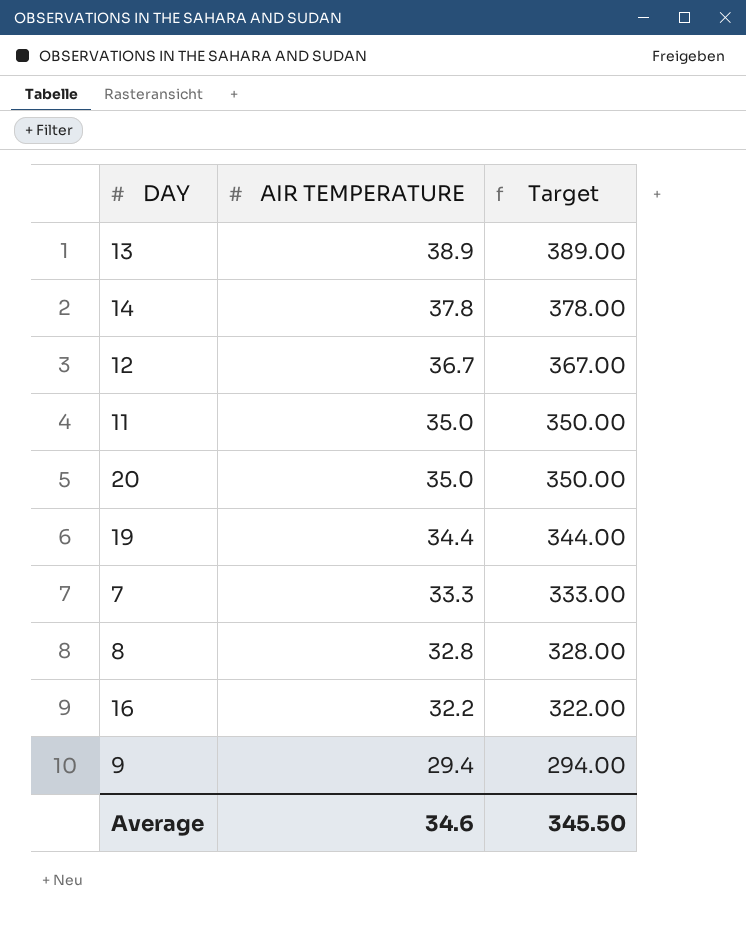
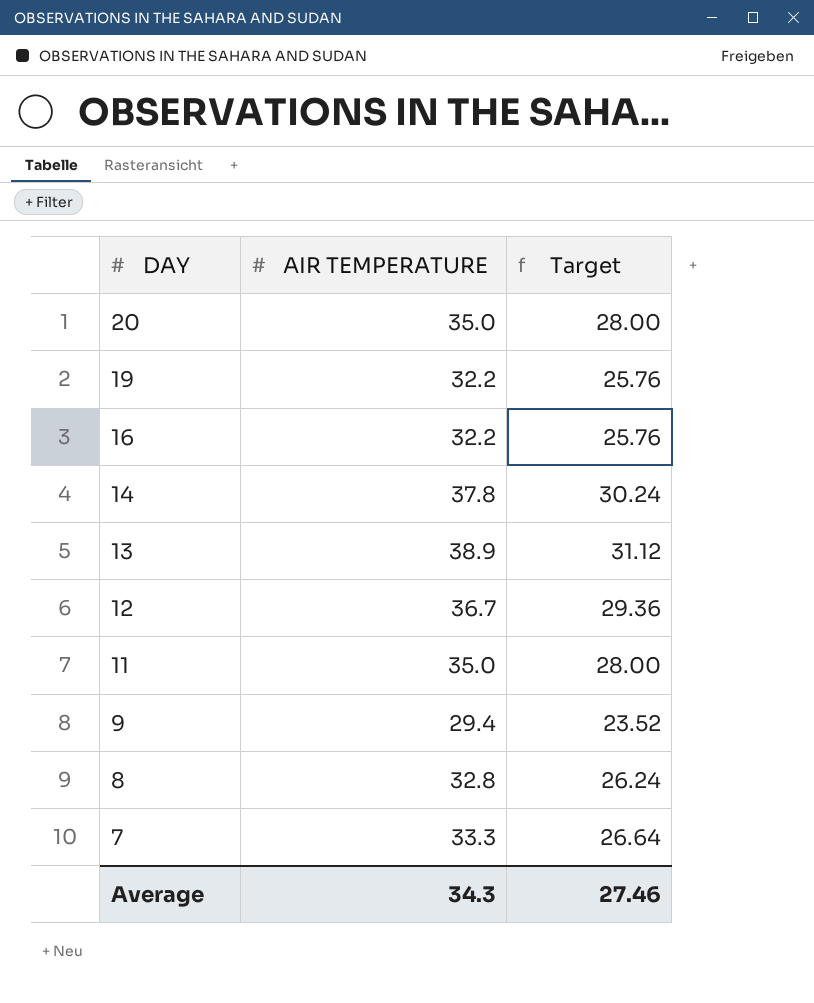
row order: AIR TEMPERATURE descending -> DAY descending
column Target | formula: [AIR TEMPERATURE] * 10 -> [AIR TEMPERATURE] * 0.8
19 | AIR TEMPERATURE: 34.4 -> 32.2
Average | AIR TEMPERATURE: 34.6 -> 34.3
Average | Target: 345.50 -> 27.46

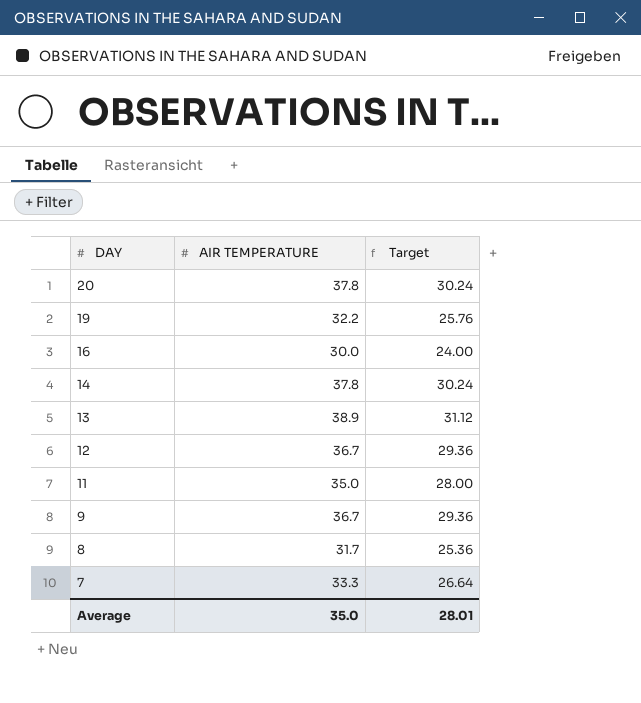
20 | AIR TEMPERATURE: 35.0 -> 37.8
20 | Target: 28.00 -> 30.24
16 | AIR TEMPERATURE: 32.2 -> 30.0
16 | Target: 25.76 -> 24.00
9 | AIR TEMPERATURE: 29.4 -> 36.7
9 | Target: 23.52 -> 29.36
8 | AIR TEMPERATURE: 32.8 -> 31.7
8 | Target: 26.24 -> 25.36
Average | AIR TEMPERATURE: 34.3 -> 35.0
Average | Target: 27.46 -> 28.01

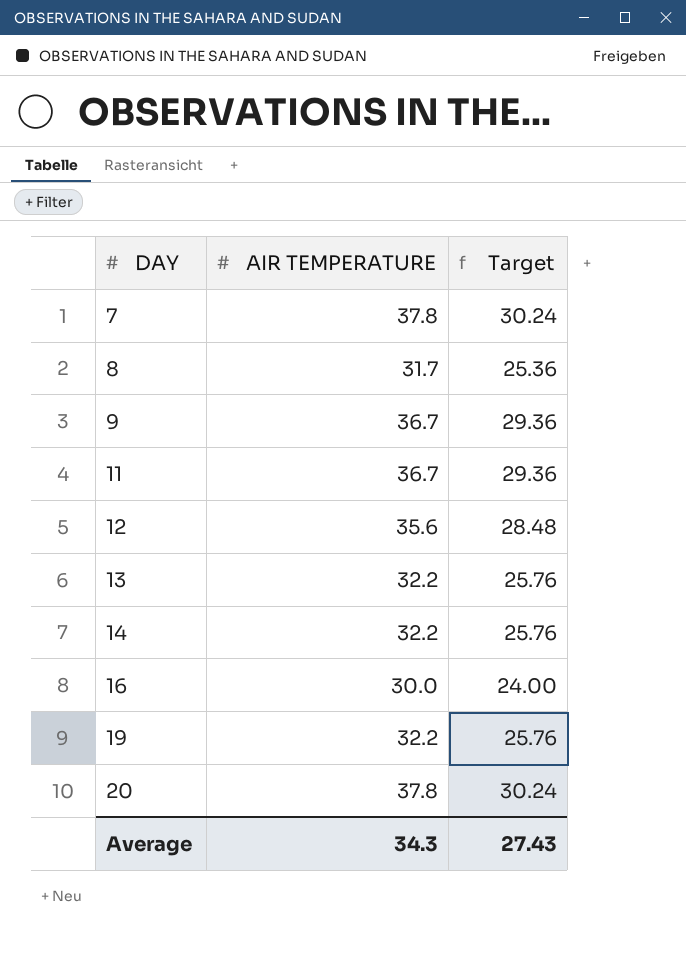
row order: DAY descending -> DAY ascending
7 | AIR TEMPERATURE: 33.3 -> 37.8
7 | Target: 26.64 -> 30.24
11 | AIR TEMPERATURE: 35.0 -> 36.7
11 | Target: 28.00 -> 29.36
12 | AIR TEMPERATURE: 36.7 -> 35.6
12 | Target: 29.36 -> 28.48
13 | AIR TEMPERATURE: 38.9 -> 32.2
13 | Target: 31.12 -> 25.76
14 | AIR TEMPERATURE: 37.8 -> 32.2
14 | Target: 30.24 -> 25.76
Average | AIR TEMPERATURE: 35.0 -> 34.3
Average | Target: 28.01 -> 27.43

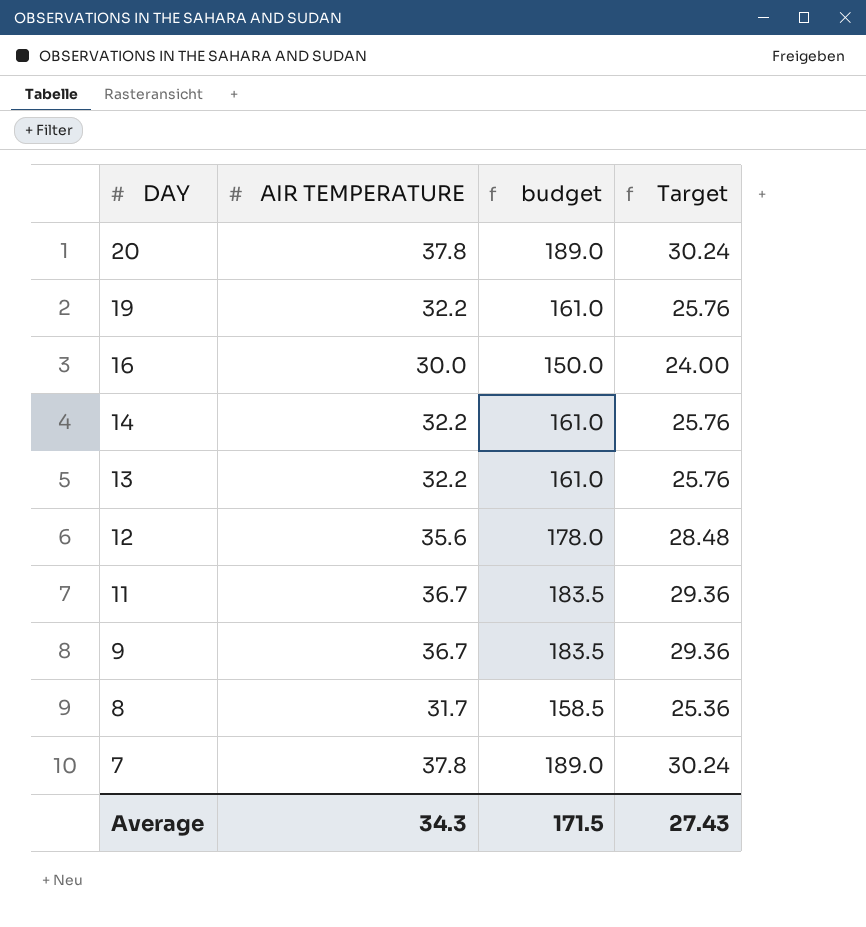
row order: DAY ascending -> DAY descending
column budget | formula: none -> [AIR TEMPERATURE] * 5

